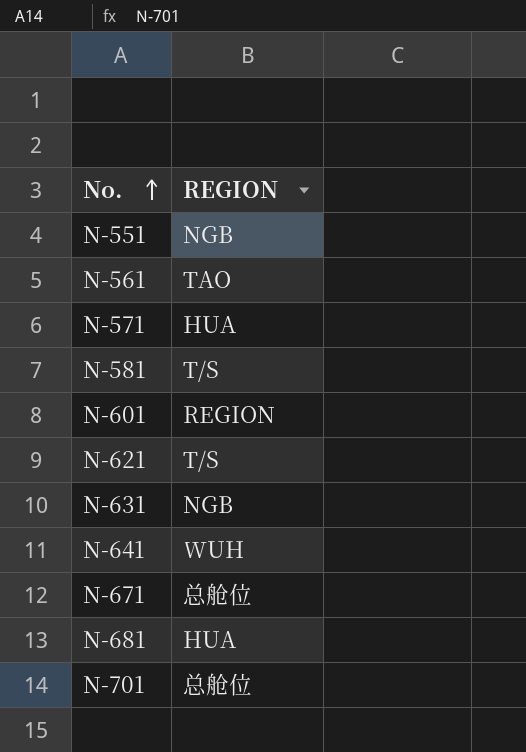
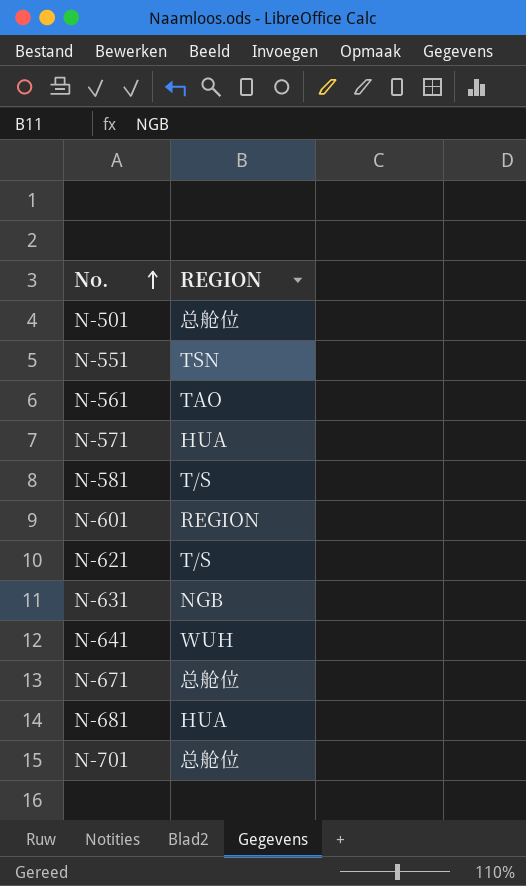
row N-501: none -> 总舱位
N-551 | REGION: NGB -> TSN

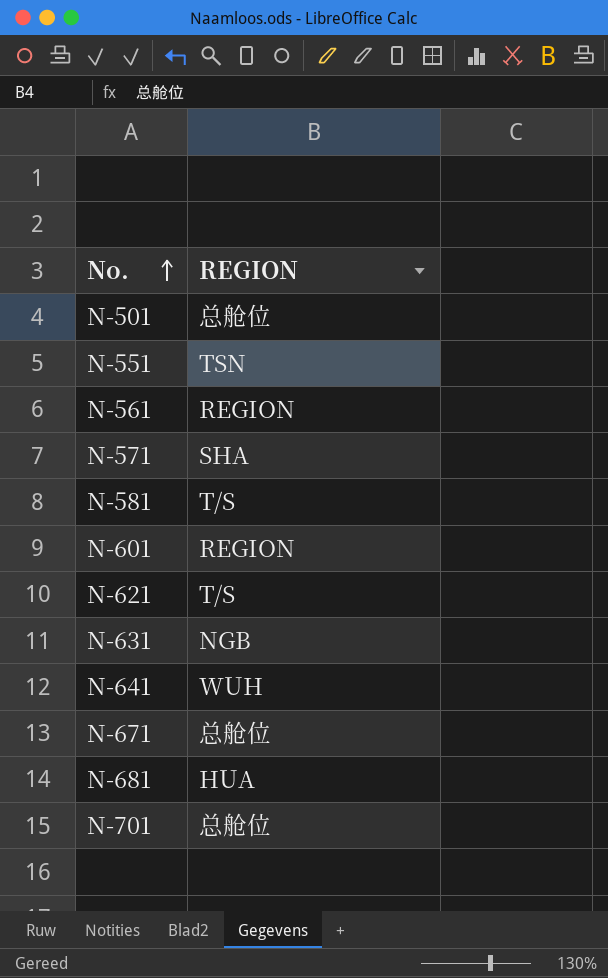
N-561 | REGION: TAO -> REGION
N-571 | REGION: HUA -> SHA

